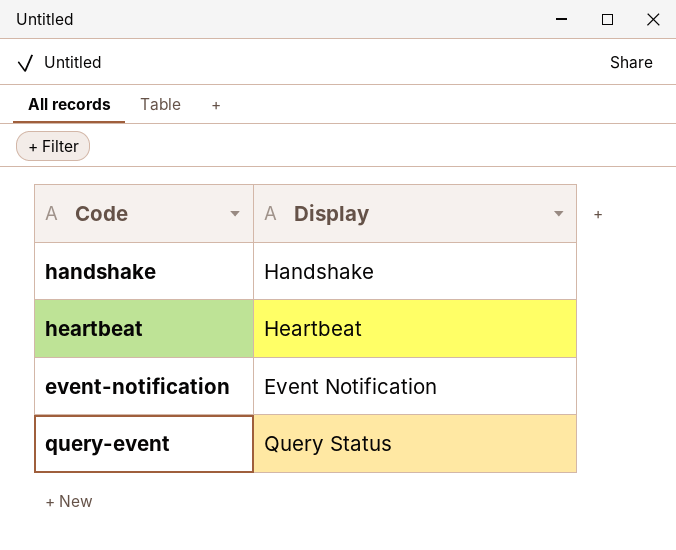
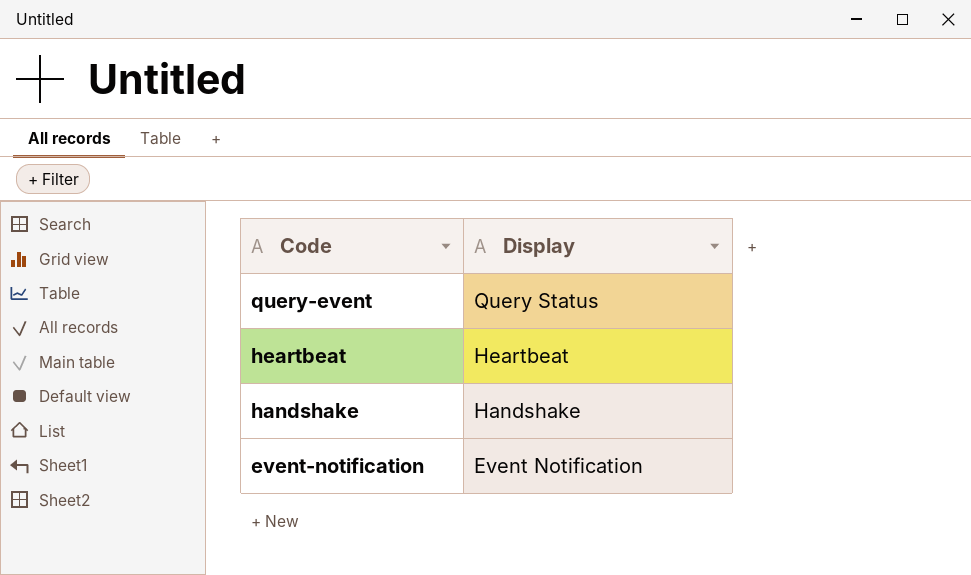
row order: none -> Code descending

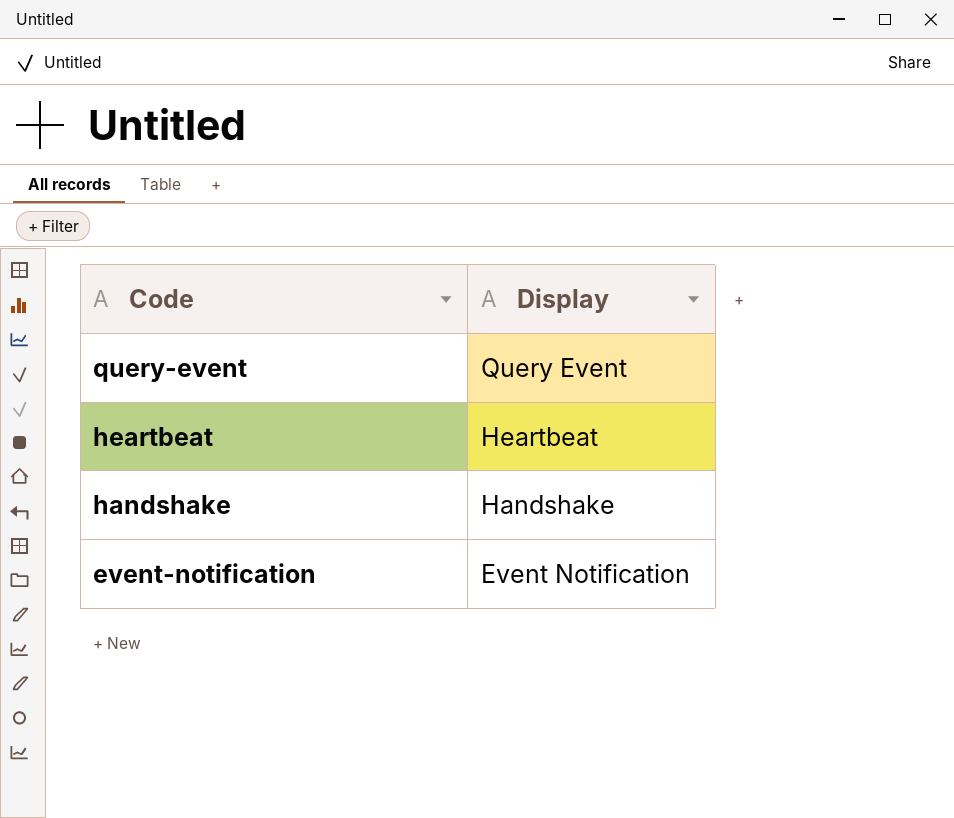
query-event | Display: Query Status -> Query Event

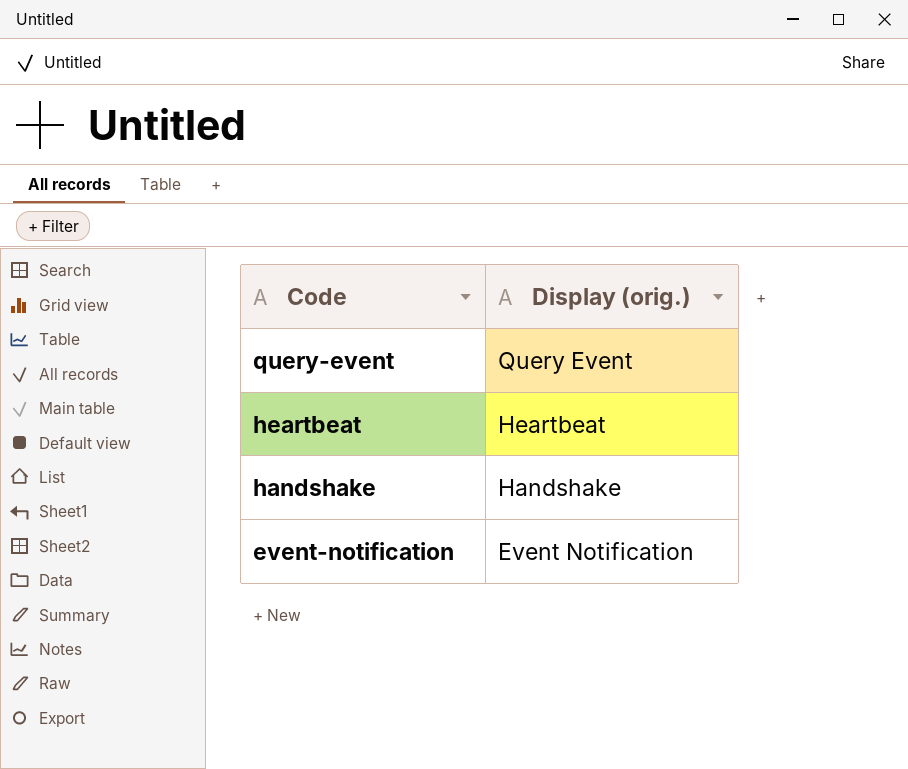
column name: Display -> Display (orig.)

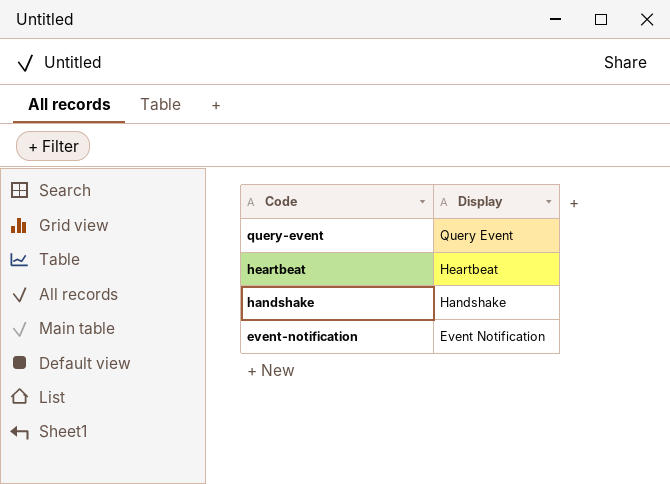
column name: Display (orig.) -> Display

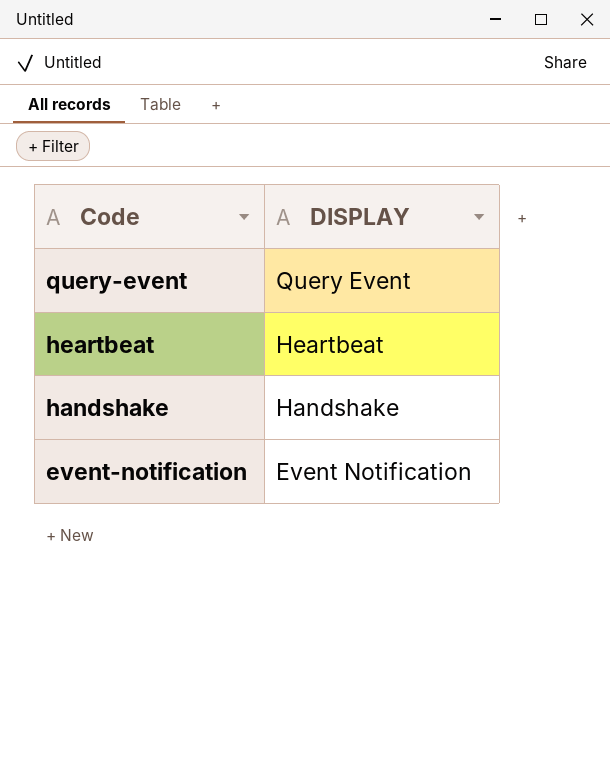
column name: Display -> DISPLAY

